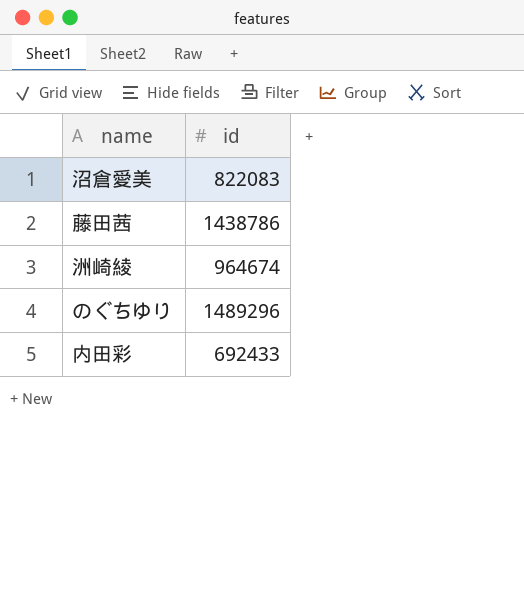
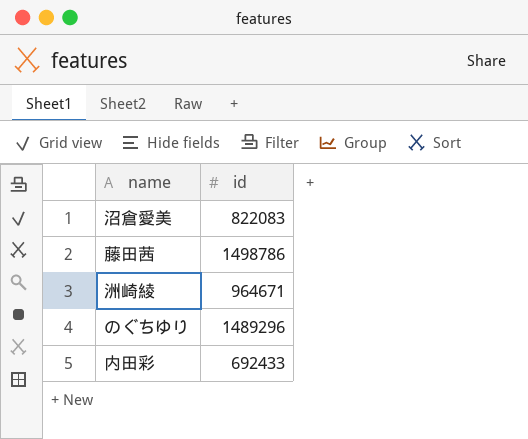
藤田茜 | id: 1438786 -> 1498786
洲崎綾 | id: 964674 -> 964671

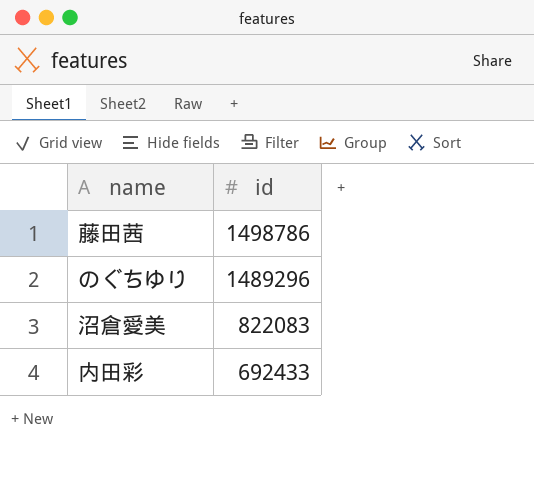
row order: none -> id descending
row 洲崎綾: 964671 -> none

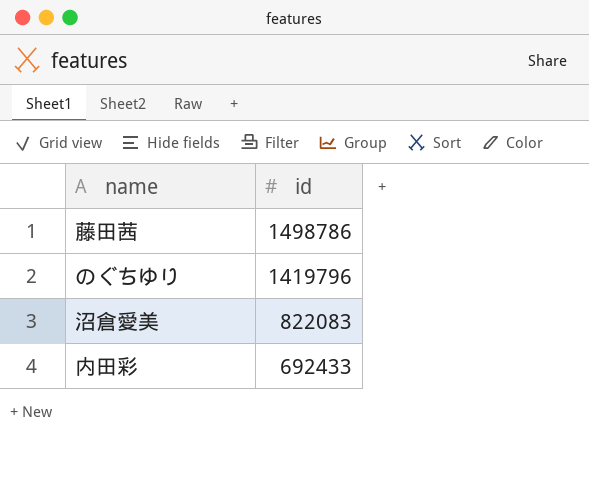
のぐちゆり | id: 1489296 -> 1419796

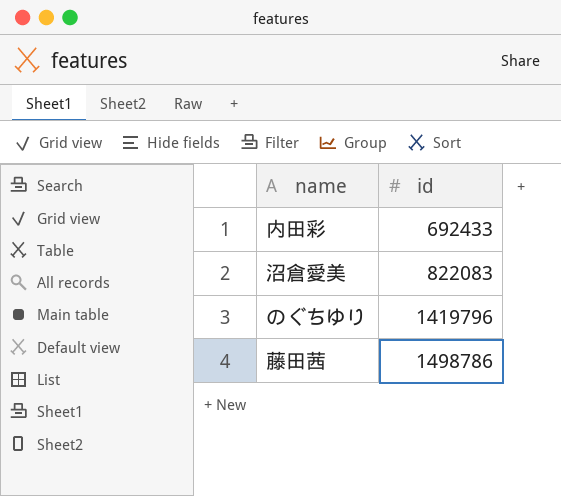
row order: id descending -> id ascending

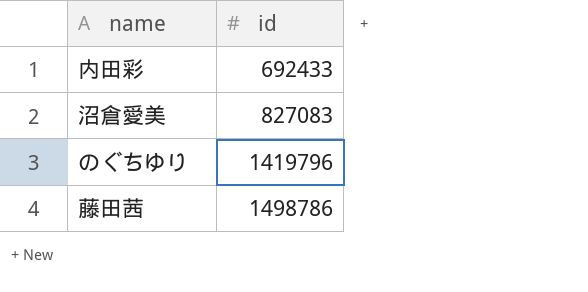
沼倉愛美 | id: 822083 -> 827083

